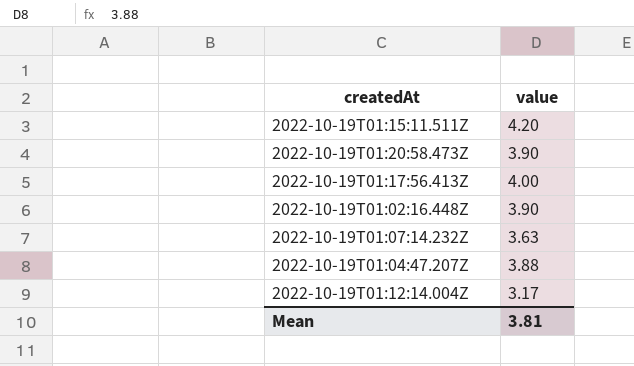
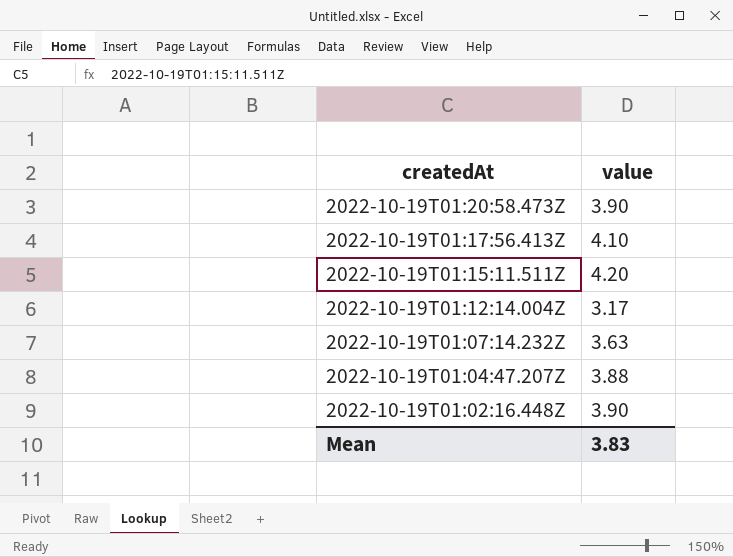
row order: none -> createdAt descending
2022-10-19T01:17:56.413Z | value: 4.00 -> 4.10
Mean | value: 3.81 -> 3.83

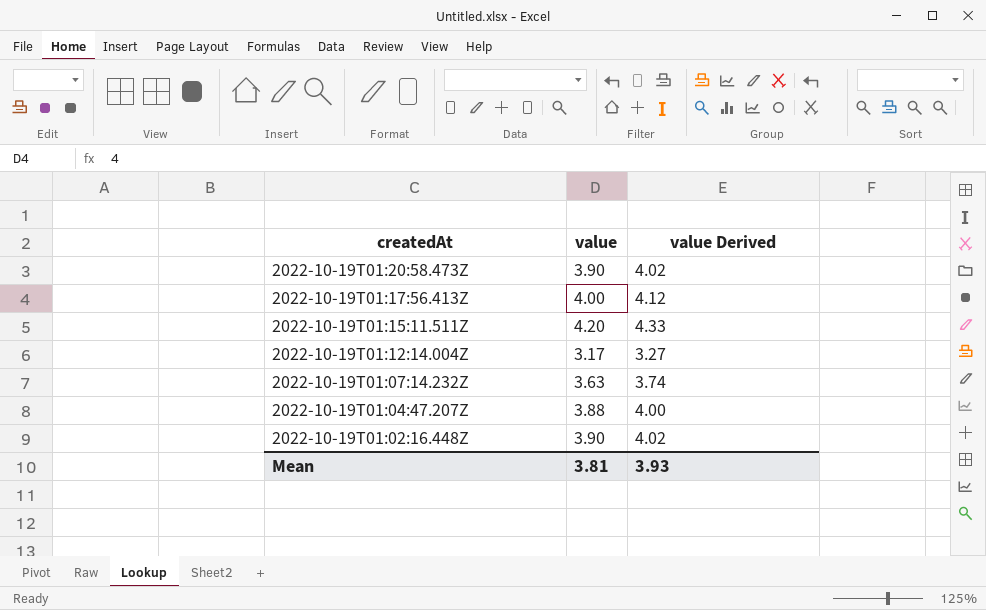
column value Derived | formula: none -> [value] * 1.03
2022-10-19T01:17:56.413Z | value: 4.10 -> 4.00
Mean | value: 3.83 -> 3.81

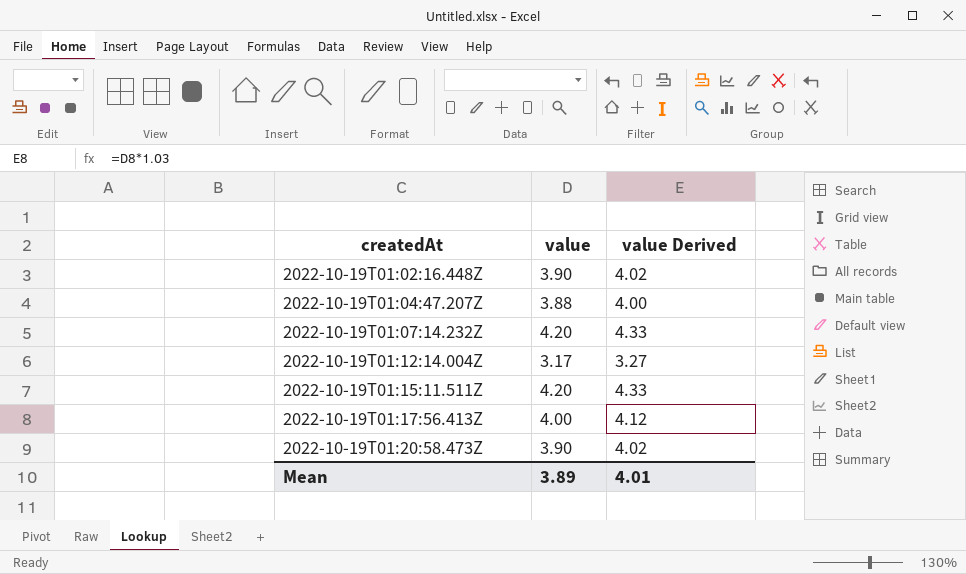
row order: createdAt descending -> createdAt ascending
2022-10-19T01:07:14.232Z | value: 3.63 -> 4.20
2022-10-19T01:07:14.232Z | value Derived: 3.74 -> 4.33
Mean | value: 3.81 -> 3.89
Mean | value Derived: 3.93 -> 4.01

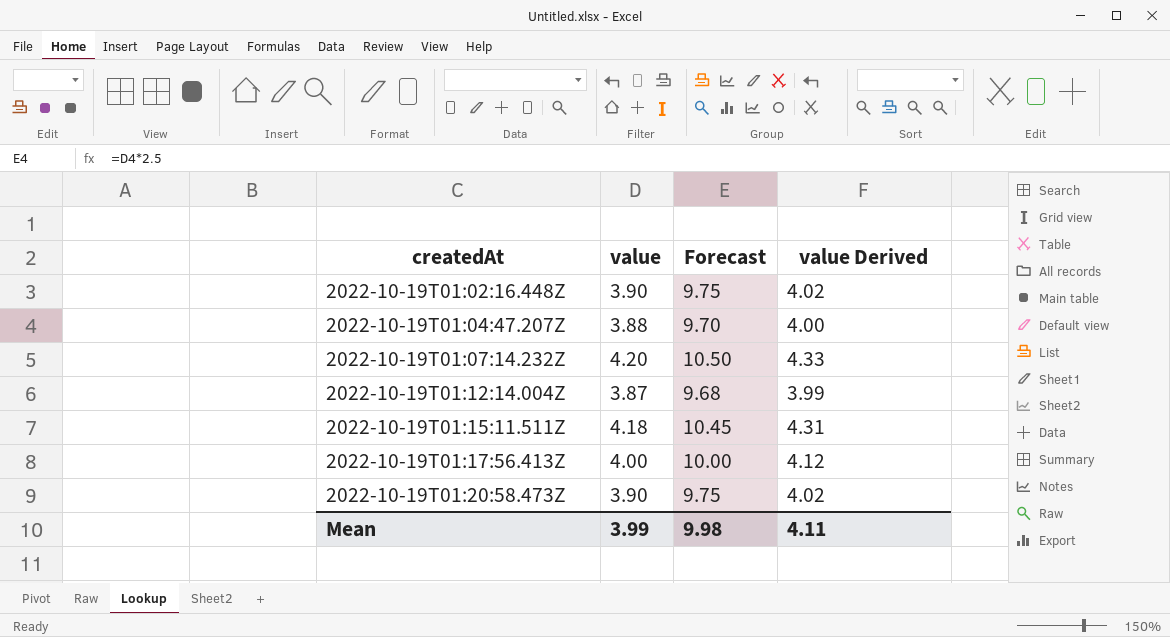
column Forecast | formula: none -> [value] * 2.5
2022-10-19T01:12:14.004Z | value: 3.17 -> 3.87
2022-10-19T01:12:14.004Z | value Derived: 3.27 -> 3.99
2022-10-19T01:15:11.511Z | value: 4.20 -> 4.18
2022-10-19T01:15:11.511Z | value Derived: 4.33 -> 4.31
Mean | value: 3.89 -> 3.99
Mean | value Derived: 4.01 -> 4.11

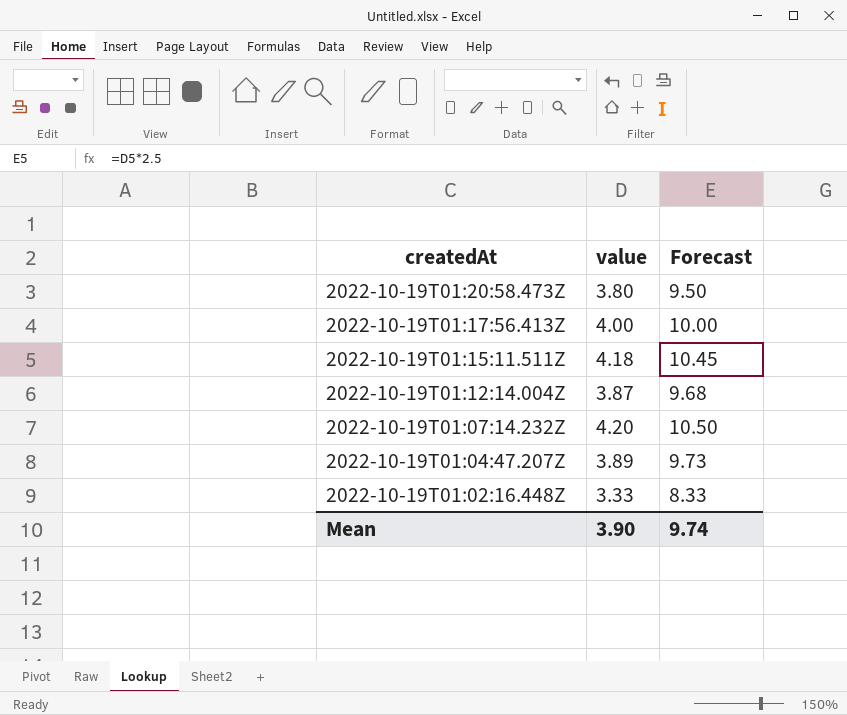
row order: createdAt ascending -> createdAt descending
column value Derived | formula: [value] * 1.03 -> none
2022-10-19T01:20:58.473Z | value: 3.90 -> 3.80
2022-10-19T01:20:58.473Z | Forecast: 9.75 -> 9.50
2022-10-19T01:04:47.207Z | value: 3.88 -> 3.89
2022-10-19T01:04:47.207Z | Forecast: 9.70 -> 9.73
2022-10-19T01:02:16.448Z | value: 3.90 -> 3.33
2022-10-19T01:02:16.448Z | Forecast: 9.75 -> 8.33
Mean | value: 3.99 -> 3.90
Mean | Forecast: 9.98 -> 9.74

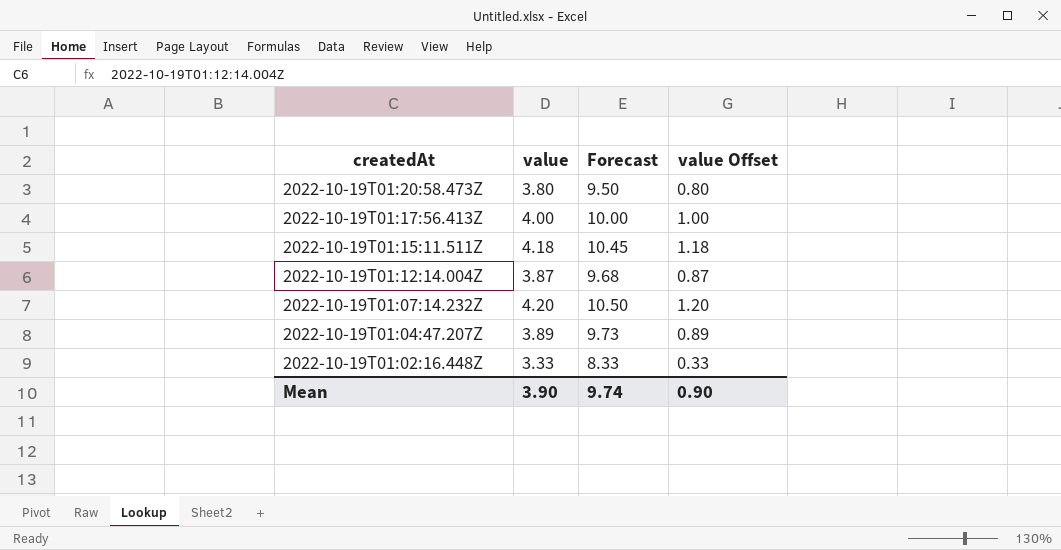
column value Offset | formula: none -> [value] - 3

